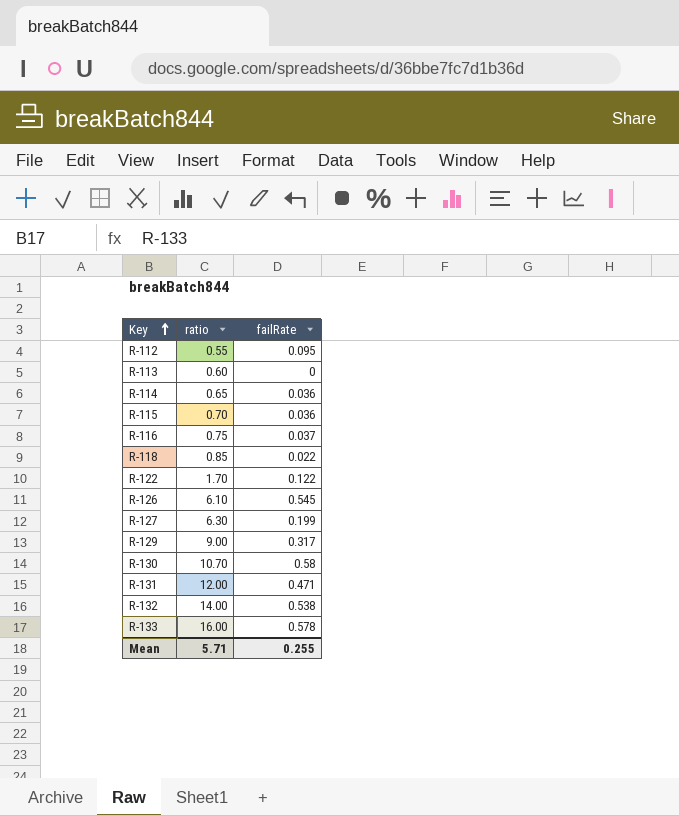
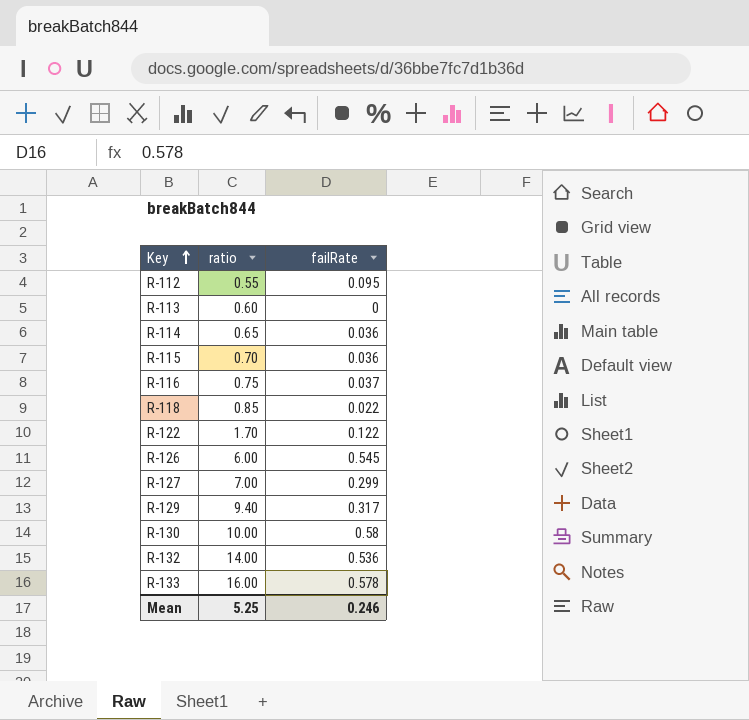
row R-131: 12.00 | 0.471 -> none
R-126 | ratio: 6.10 -> 6.00
R-127 | ratio: 6.30 -> 7.00
R-127 | failRate: 0.199 -> 0.299
R-129 | ratio: 9.00 -> 9.40
R-130 | ratio: 10.70 -> 10.00
R-132 | failRate: 0.538 -> 0.536
Mean | ratio: 5.71 -> 5.25
Mean | failRate: 0.255 -> 0.246

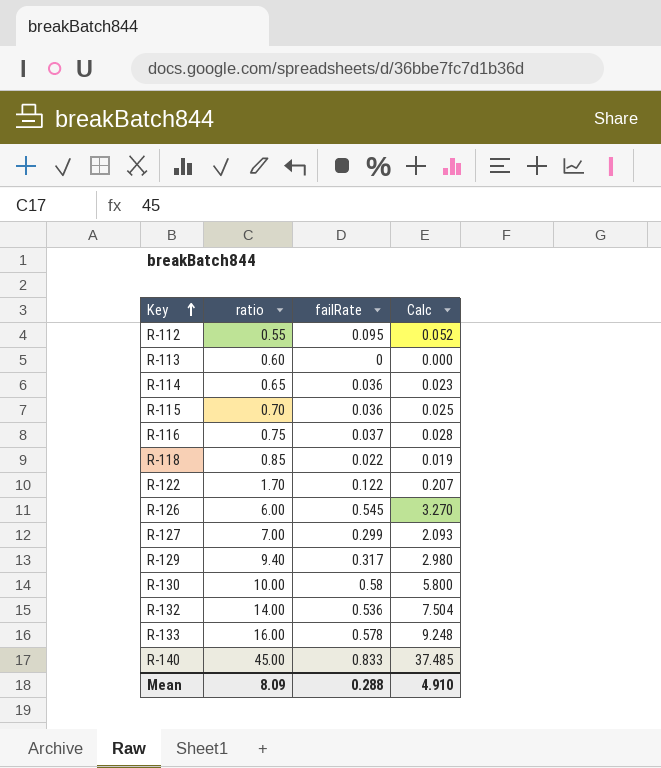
column Calc | formula: none -> [ratio] * [failRate]
row R-140: none -> 45.00 | 0.833 | 37.485
Mean | ratio: 5.25 -> 8.09
Mean | failRate: 0.246 -> 0.288

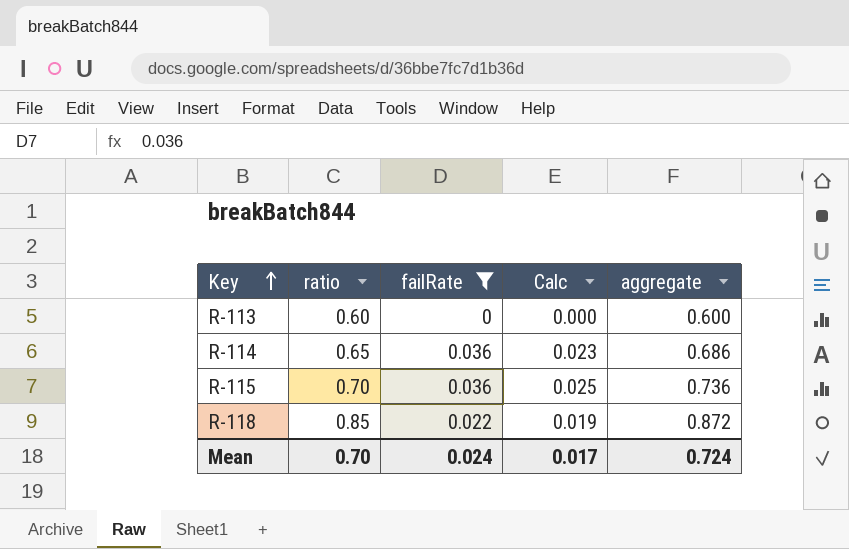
filter: none -> failRate <= 0.036
column aggregate | formula: none -> [ratio] + [failRate]
Mean | ratio: 8.09 -> 0.70
Mean | failRate: 0.288 -> 0.024
Mean | Calc: 4.910 -> 0.017

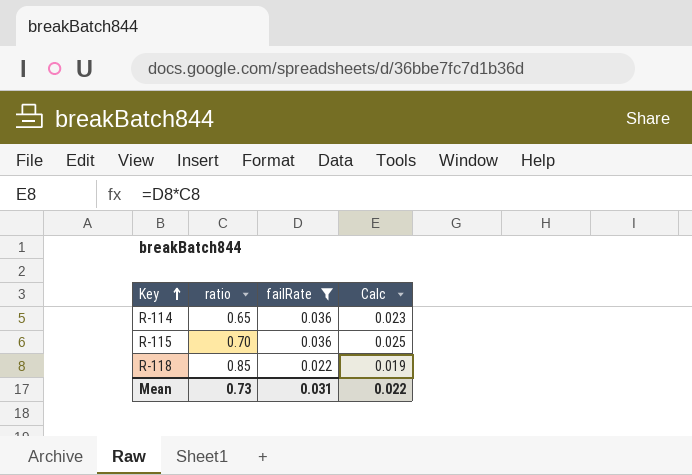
column aggregate | formula: [ratio] + [failRate] -> none
row R-113: 0.60 | 0 | 0.000 | 0.600 -> none
Mean | ratio: 0.70 -> 0.73
Mean | failRate: 0.024 -> 0.031
Mean | Calc: 0.017 -> 0.022

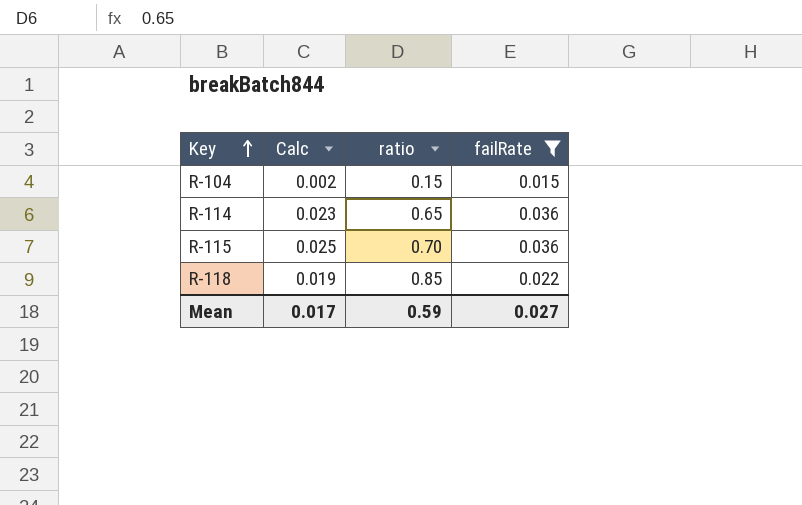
column Calc | position: 4 -> 2
row R-104: none -> 0.002 | 0.15 | 0.015
Mean | Calc: 0.022 -> 0.017
Mean | ratio: 0.73 -> 0.59
Mean | failRate: 0.031 -> 0.027

